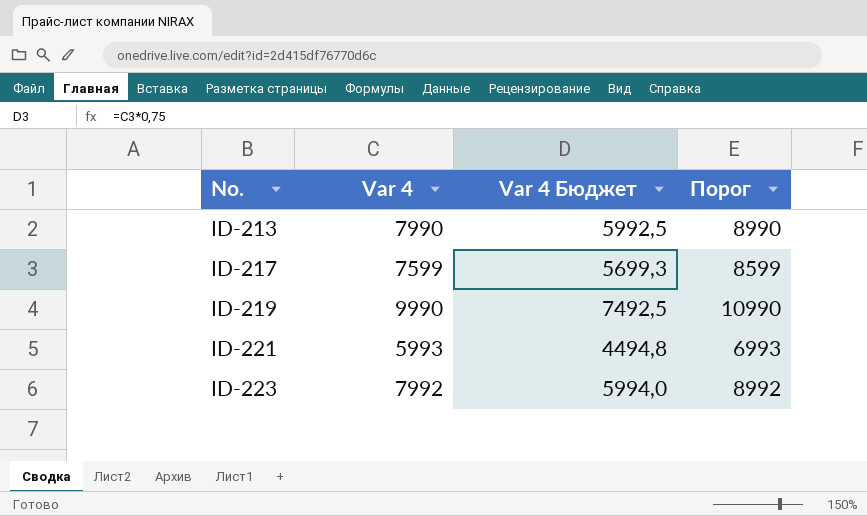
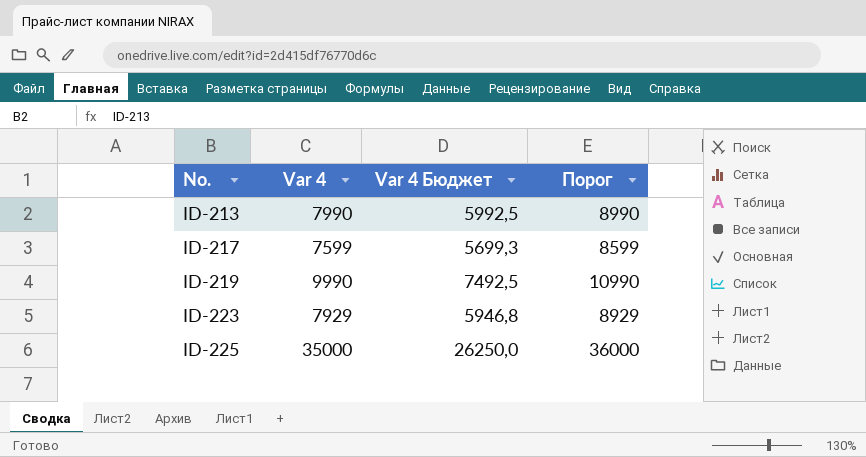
row ID-221: 5993 | 4494,8 | 6993 -> none
ID-223 | Var 4: 7992 -> 7929
ID-223 | Var 4 Бюджет: 5994,0 -> 5946,8
ID-223 | Порог: 8992 -> 8929
row ID-225: none -> 35000 | 26250,0 | 36000

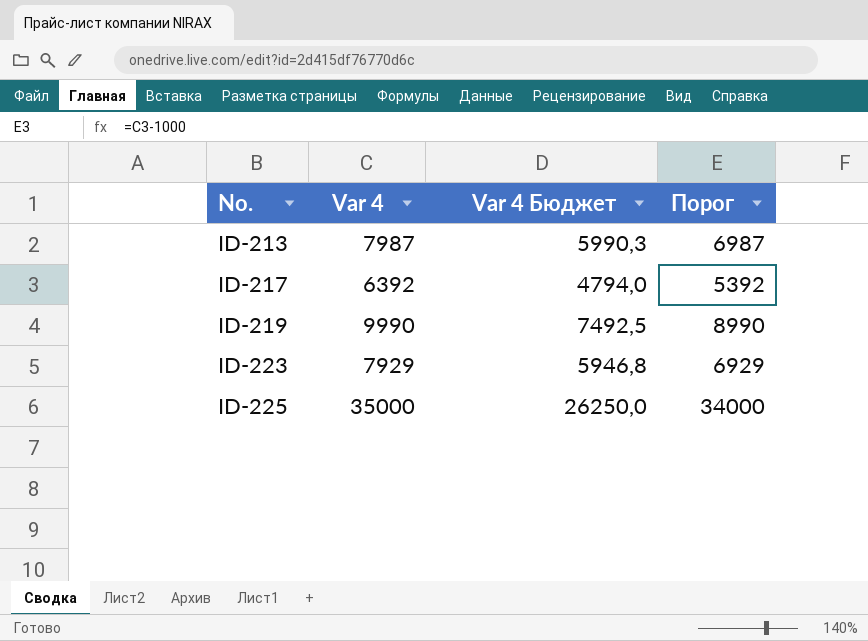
column Порог | formula: [Var 4] + 1000 -> [Var 4] - 1000
ID-213 | Var 4: 7990 -> 7987
ID-213 | Var 4 Бюджет: 5992,5 -> 5990,3
ID-217 | Var 4: 7599 -> 6392
ID-217 | Var 4 Бюджет: 5699,3 -> 4794,0

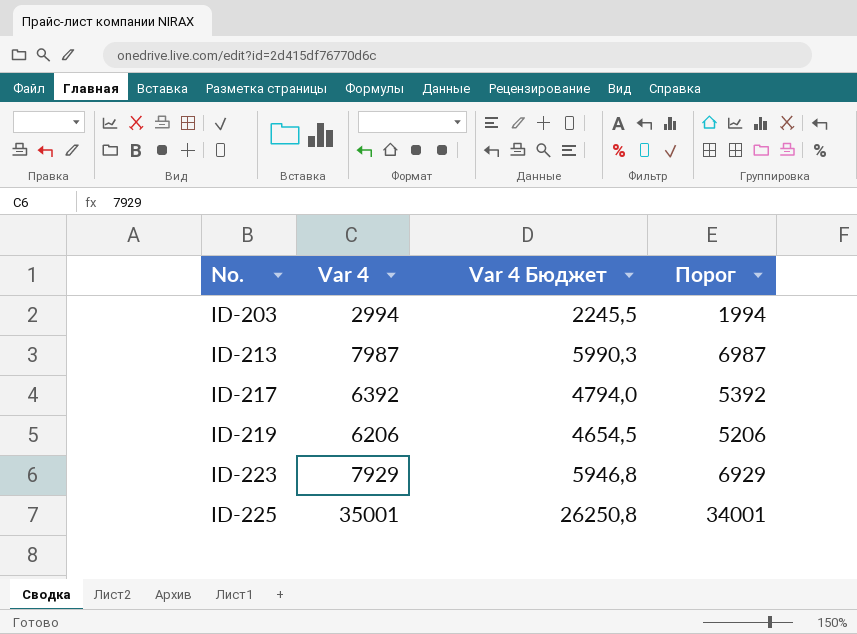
row ID-203: none -> 2994 | 2245,5 | 1994
ID-219 | Var 4: 9990 -> 6206
ID-219 | Var 4 Бюджет: 7492,5 -> 4654,5
ID-219 | Порог: 8990 -> 5206
ID-225 | Var 4: 35000 -> 35001
ID-225 | Var 4 Бюджет: 26250,0 -> 26250,8
ID-225 | Порог: 34000 -> 34001

